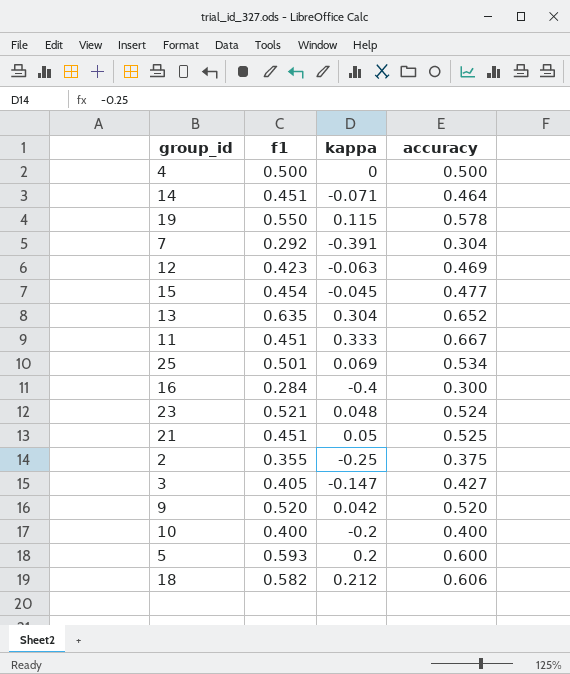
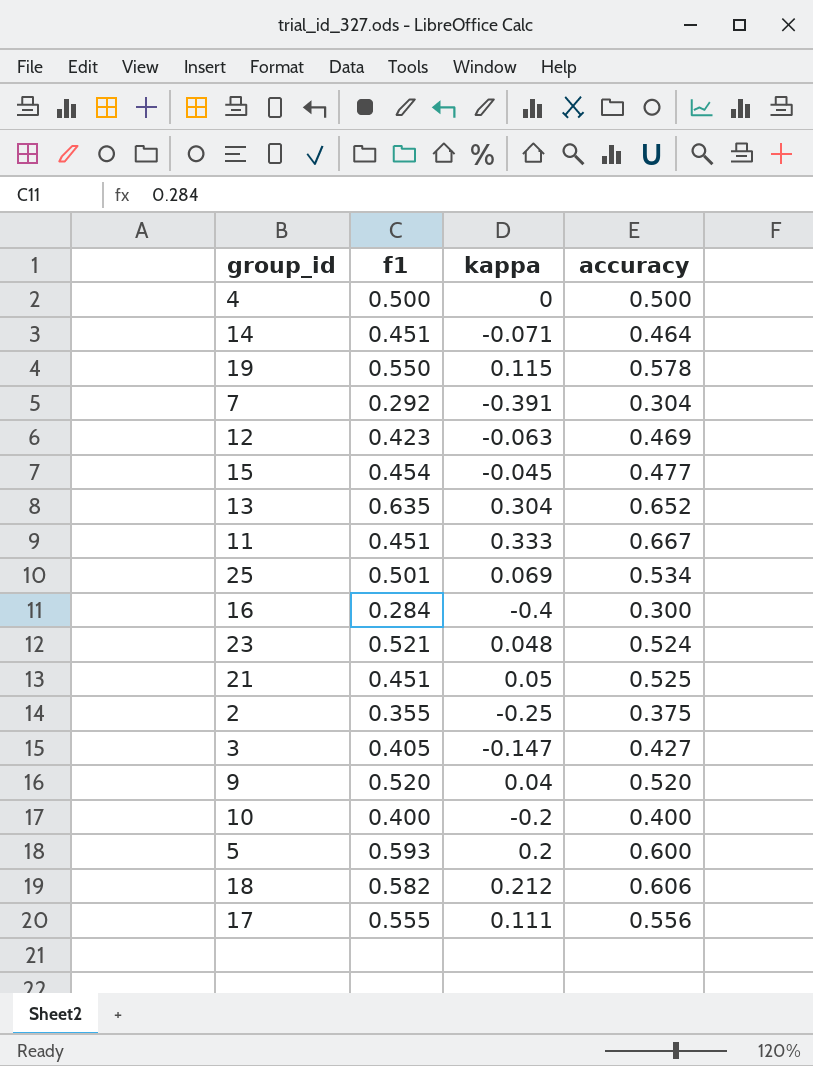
9 | kappa: 0.042 -> 0.04
row 17: none -> 0.555 | 0.111 | 0.556

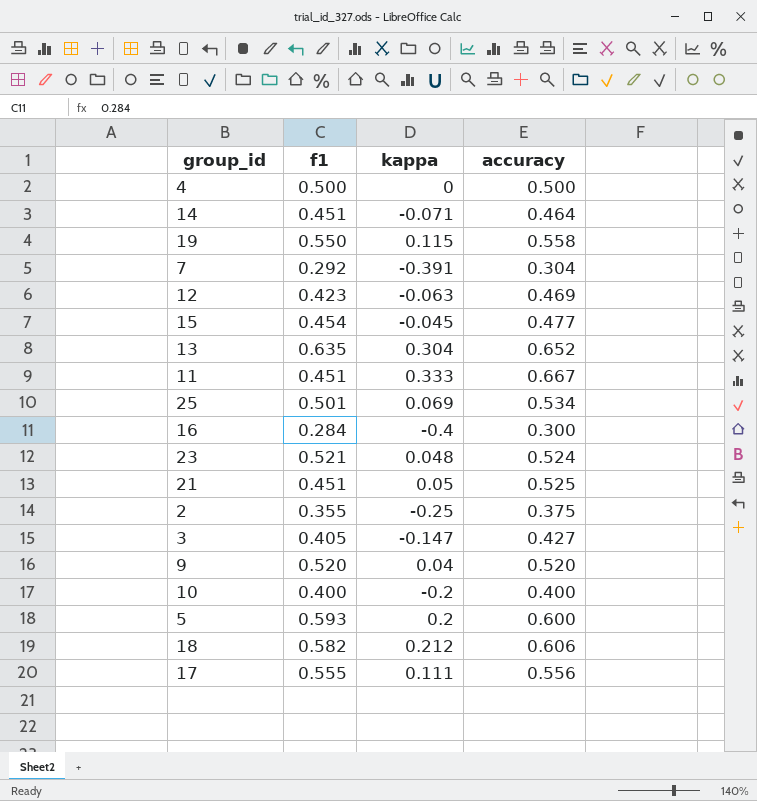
19 | accuracy: 0.578 -> 0.558

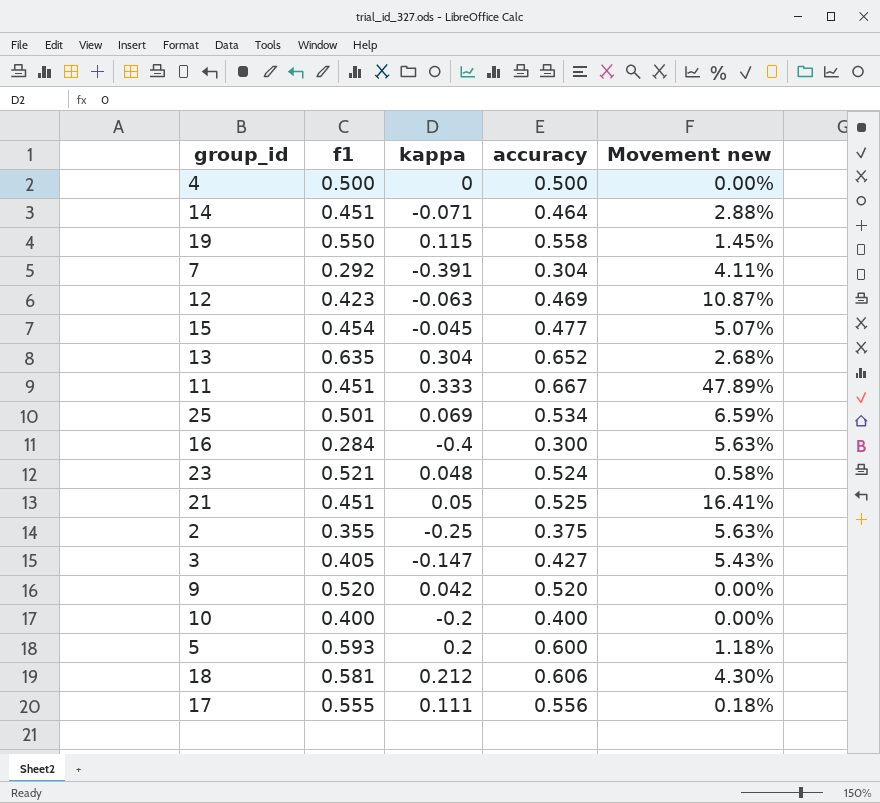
column Movement new | formula: none -> ([accuracy] - [f1]) / [f1]
9 | kappa: 0.04 -> 0.042
18 | f1: 0.582 -> 0.581

